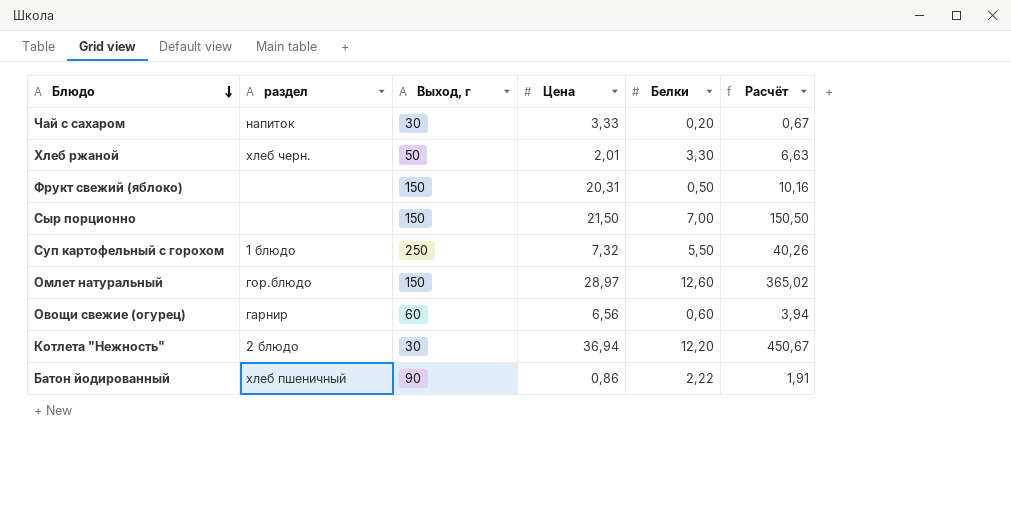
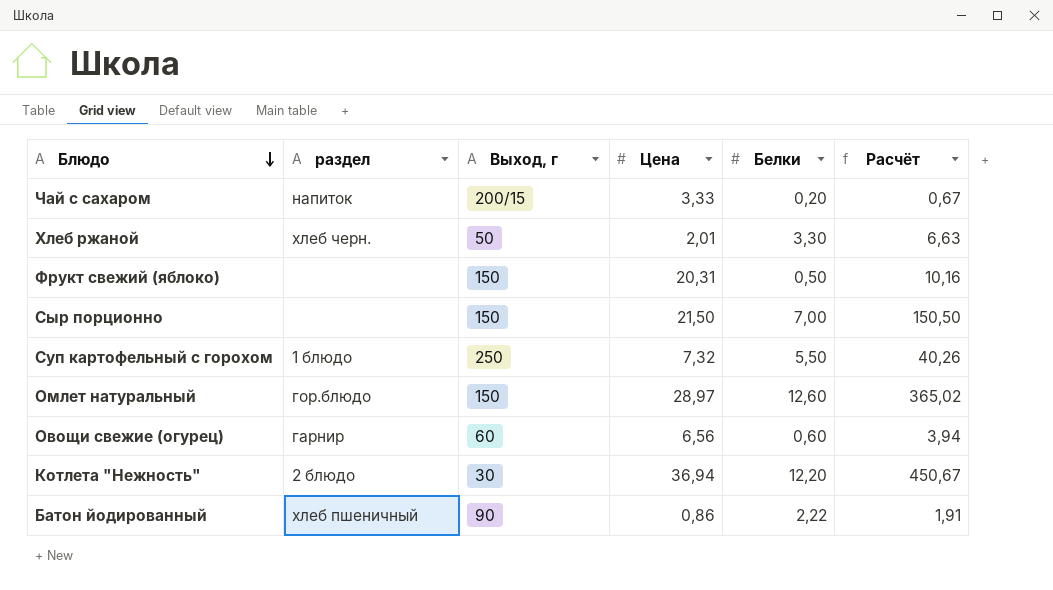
Чай с сахаром | Выход, г: 30 -> 200/15

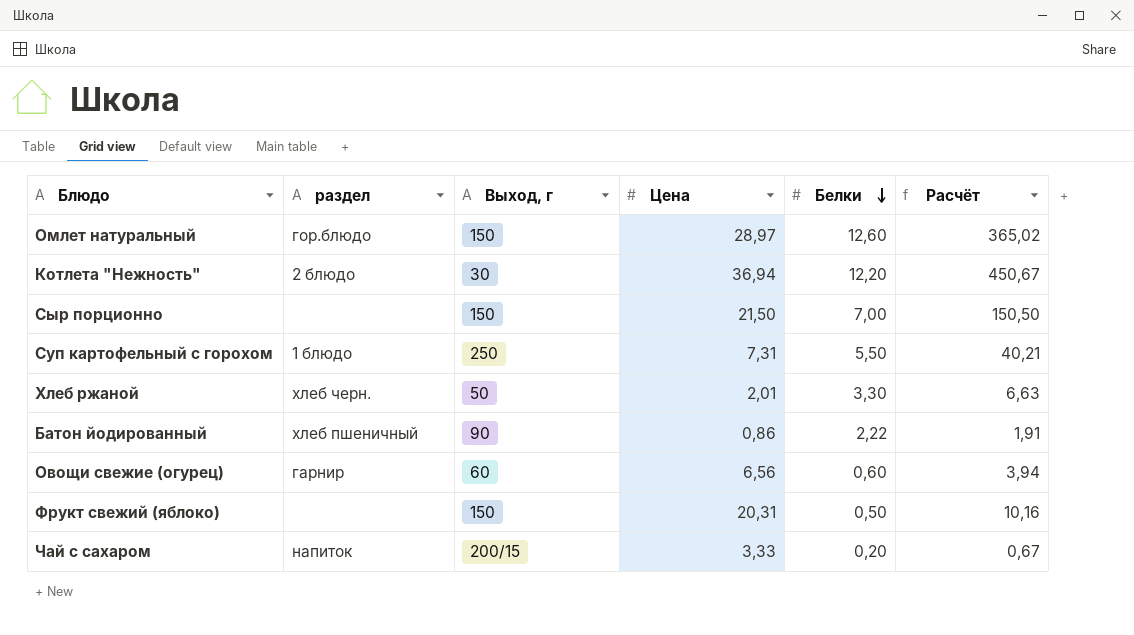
row order: Блюдо descending -> Белки descending
Суп картофельный с горохом | Цена: 7,32 -> 7,31
Суп картофельный с горохом | Расчёт: 40,26 -> 40,21

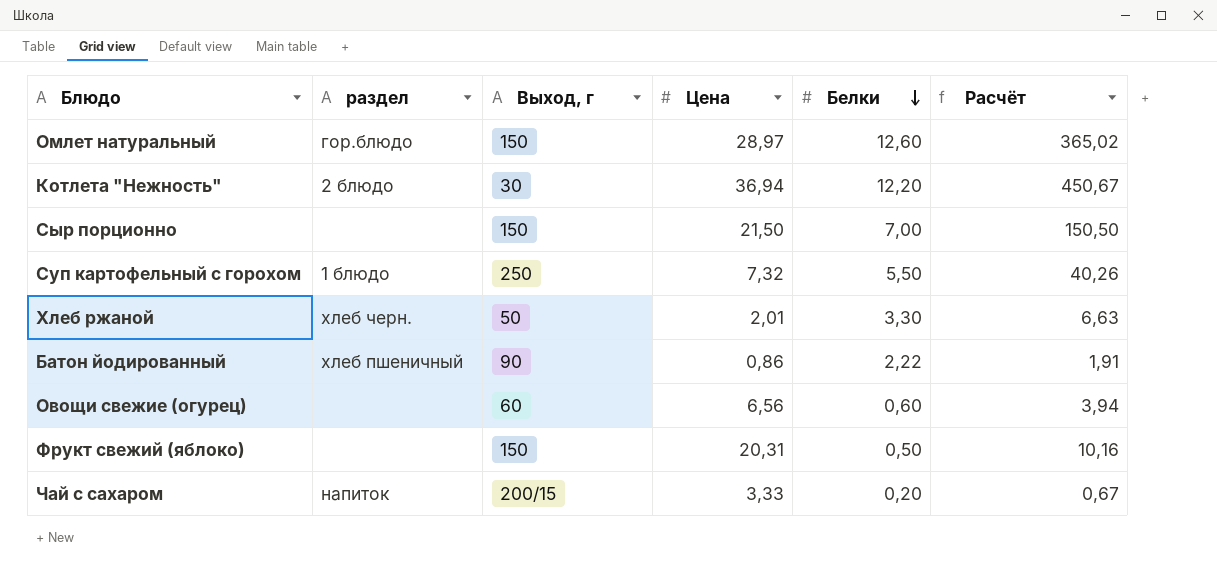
Суп картофельный с горохом | Цена: 7,31 -> 7,32
Суп картофельный с горохом | Расчёт: 40,21 -> 40,26
Овощи свежие (огурец) | раздел: гарнир -> none

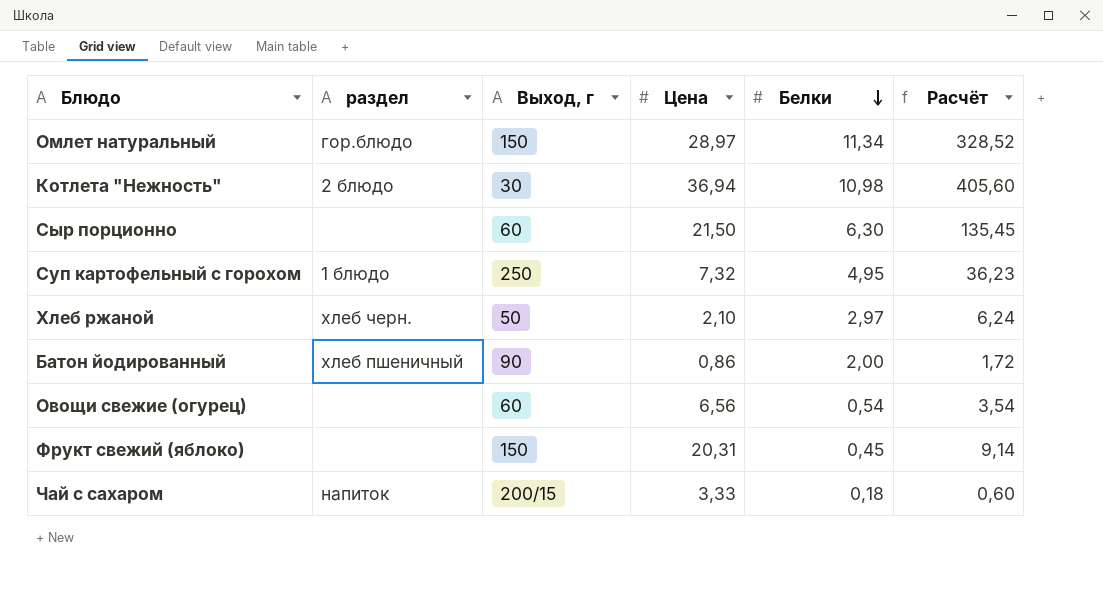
Омлет натуральный | Белки: 12,60 -> 11,34
Омлет натуральный | Расчёт: 365,02 -> 328,52
Котлета "Нежность" | Белки: 12,20 -> 10,98
Котлета "Нежность" | Расчёт: 450,67 -> 405,60
Сыр порционно | Выход, г: 150 -> 60
Сыр порционно | Белки: 7,00 -> 6,30
Сыр порционно | Расчёт: 150,50 -> 135,45
Суп картофельный с горохом | Белки: 5,50 -> 4,95
Суп картофельный с горохом | Расчёт: 40,26 -> 36,23
Хлеб ржаной | Цена: 2,01 -> 2,10
Хлеб ржаной | Белки: 3,30 -> 2,97
Хлеб ржаной | Расчёт: 6,63 -> 6,24
Батон йодированный | Белки: 2,22 -> 2,00
Батон йодированный | Расчёт: 1,91 -> 1,72
Овощи свежие (огурец) | Белки: 0,60 -> 0,54
Овощи свежие (огурец) | Расчёт: 3,94 -> 3,54
Фрукт свежий (яблоко) | Белки: 0,50 -> 0,45
Фрукт свежий (яблоко) | Расчёт: 10,16 -> 9,14
Чай с сахаром | Белки: 0,20 -> 0,18
Чай с сахаром | Расчёт: 0,67 -> 0,60

